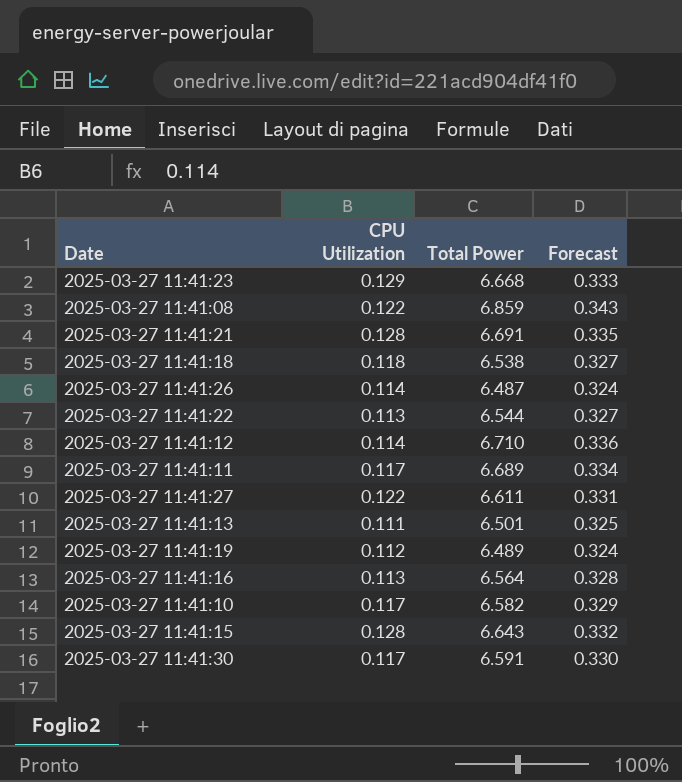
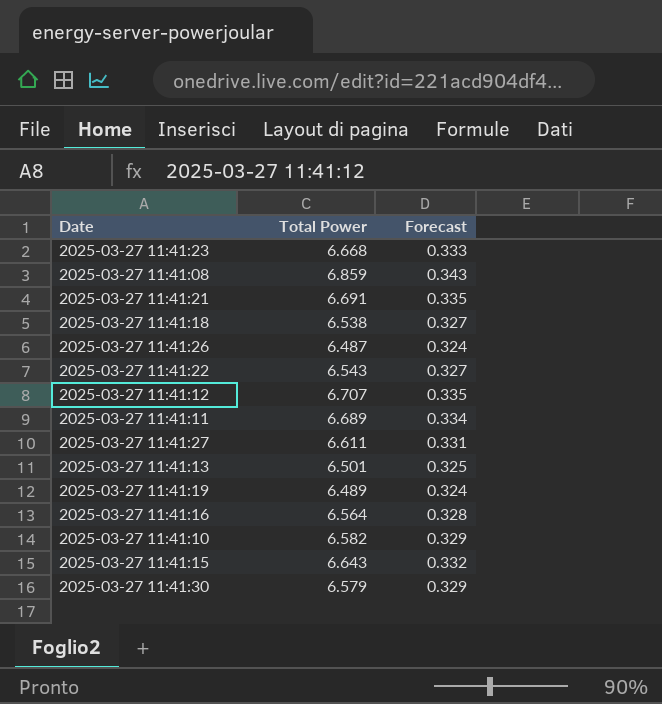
column CPU Utilization | position: 2 -> none
2025-03-27 11:41:22 | Total Power: 6.544 -> 6.543
2025-03-27 11:41:12 | Total Power: 6.710 -> 6.707
2025-03-27 11:41:12 | Forecast: 0.336 -> 0.335
2025-03-27 11:41:30 | Total Power: 6.591 -> 6.579
2025-03-27 11:41:30 | Forecast: 0.330 -> 0.329

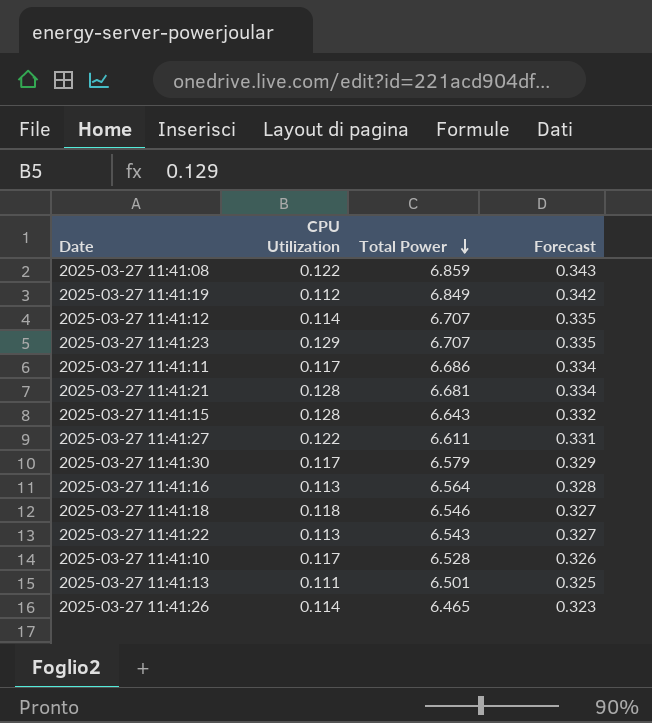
row order: none -> Total Power descending
column CPU Utilization | position: none -> 2
2025-03-27 11:41:19 | Total Power: 6.489 -> 6.849
2025-03-27 11:41:19 | Forecast: 0.324 -> 0.342
2025-03-27 11:41:23 | Total Power: 6.668 -> 6.707
2025-03-27 11:41:23 | Forecast: 0.333 -> 0.335
2025-03-27 11:41:11 | Total Power: 6.689 -> 6.686
2025-03-27 11:41:21 | Total Power: 6.691 -> 6.681
2025-03-27 11:41:21 | Forecast: 0.335 -> 0.334
2025-03-27 11:41:18 | Total Power: 6.538 -> 6.546
2025-03-27 11:41:10 | Total Power: 6.582 -> 6.528
2025-03-27 11:41:10 | Forecast: 0.329 -> 0.326
2025-03-27 11:41:26 | Total Power: 6.487 -> 6.465
2025-03-27 11:41:26 | Forecast: 0.324 -> 0.323

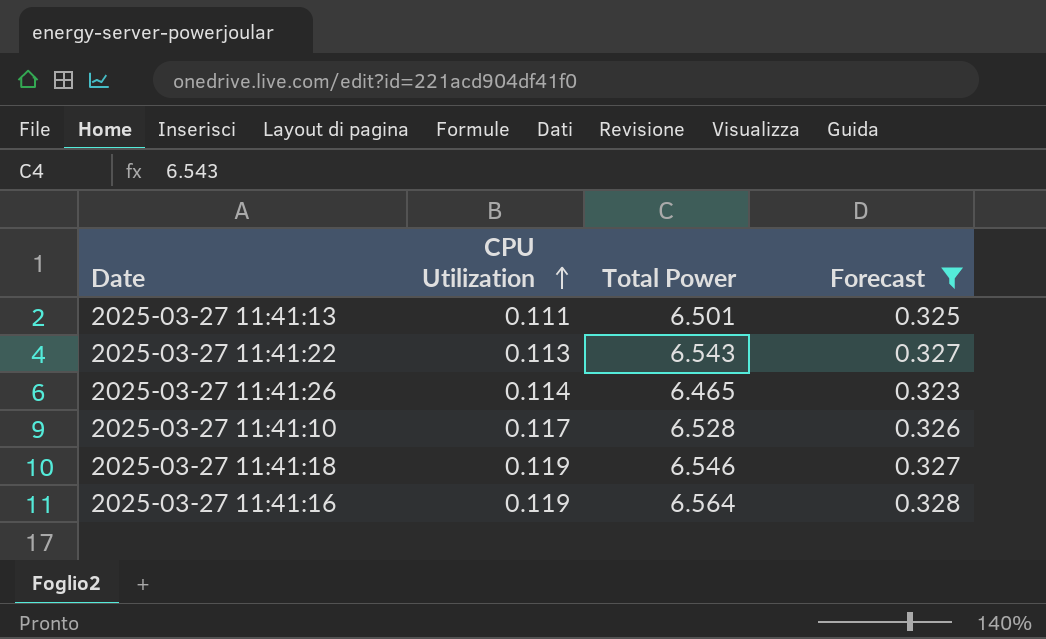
filter: none -> Forecast <= 0.328
row order: Total Power descending -> CPU Utilization ascending
2025-03-27 11:41:18 | CPU Utilization: 0.118 -> 0.119
2025-03-27 11:41:16 | CPU Utilization: 0.113 -> 0.119

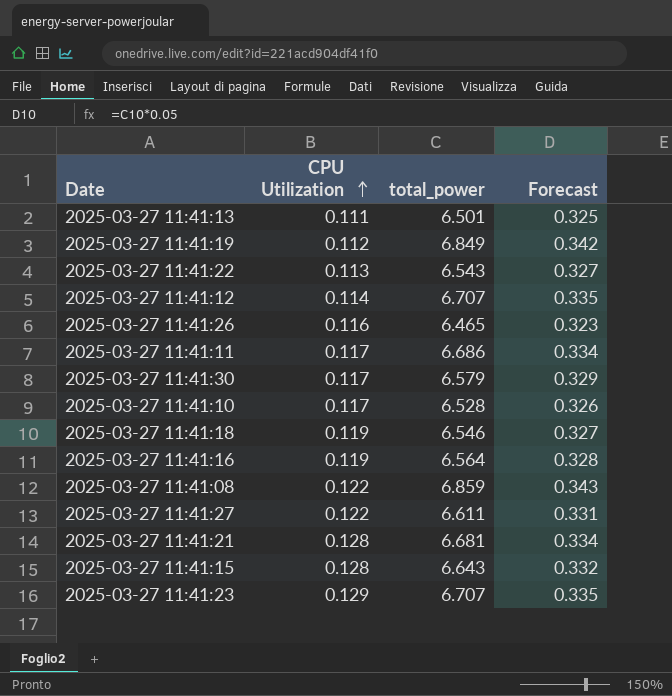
filter: Forecast <= 0.328 -> none
column name: Total Power -> total_power
2025-03-27 11:41:26 | CPU Utilization: 0.114 -> 0.116

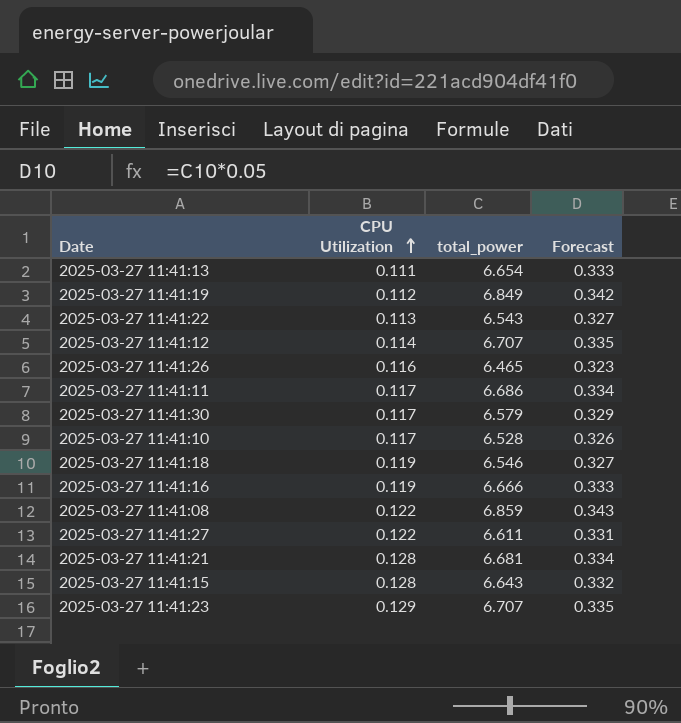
2025-03-27 11:41:13 | total_power: 6.501 -> 6.654
2025-03-27 11:41:13 | Forecast: 0.325 -> 0.333
2025-03-27 11:41:16 | total_power: 6.564 -> 6.666
2025-03-27 11:41:16 | Forecast: 0.328 -> 0.333

